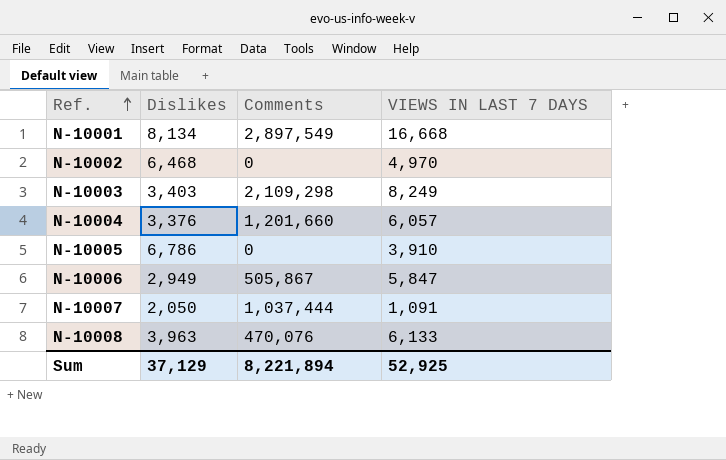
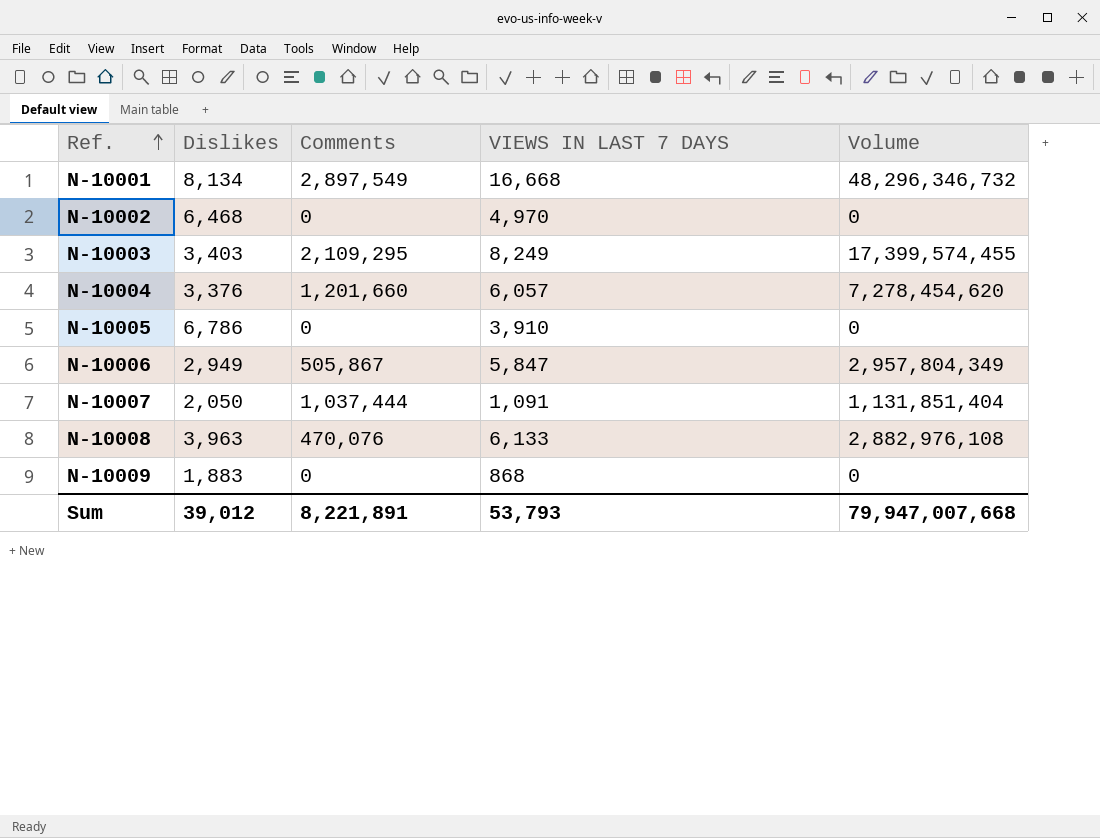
column Volume | formula: none -> [Comments] * [VIEWS IN LAST 7 DAYS]
N-10003 | Comments: 2,109,298 -> 2,109,295
row N-10009: none -> 1,883 | 0 | 868 | 0
Sum | Dislikes: 37,129 -> 39,012
Sum | Comments: 8,221,894 -> 8,221,891
Sum | VIEWS IN LAST 7 DAYS: 52,925 -> 53,793

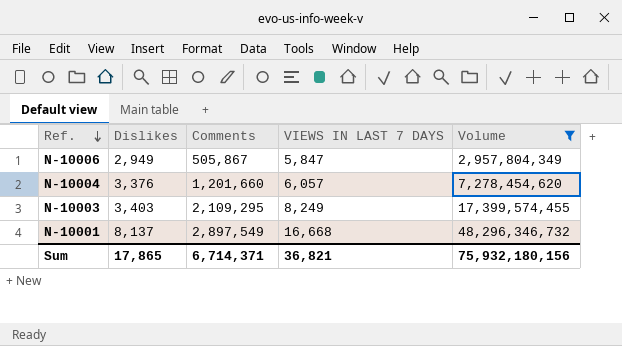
filter: none -> Volume >= 2,957,804,349
row order: Ref. ascending -> Ref. descending
N-10001 | Dislikes: 8,134 -> 8,137
Sum | Dislikes: 39,012 -> 17,865
Sum | Comments: 8,221,891 -> 6,714,371
Sum | VIEWS IN LAST 7 DAYS: 53,793 -> 36,821
Sum | Volume: 79,947,007,668 -> 75,932,180,156

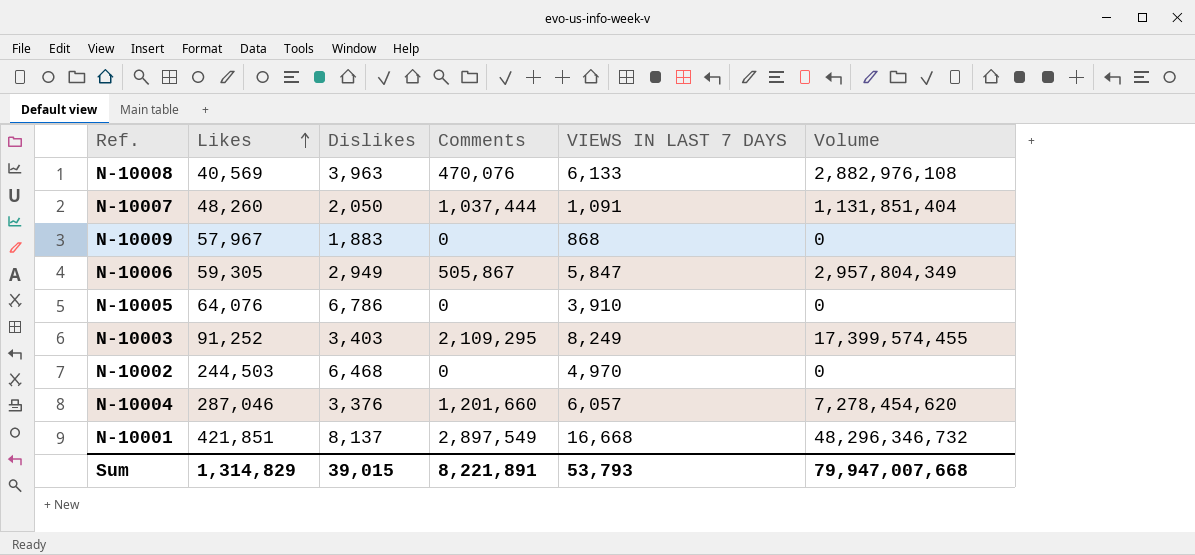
filter: Volume >= 2,957,804,349 -> none
row order: Ref. descending -> Likes ascending
column Likes | position: none -> 2
Sum | Dislikes: 17,865 -> 39,015
Sum | Comments: 6,714,371 -> 8,221,891
Sum | VIEWS IN LAST 7 DAYS: 36,821 -> 53,793
Sum | Volume: 75,932,180,156 -> 79,947,007,668

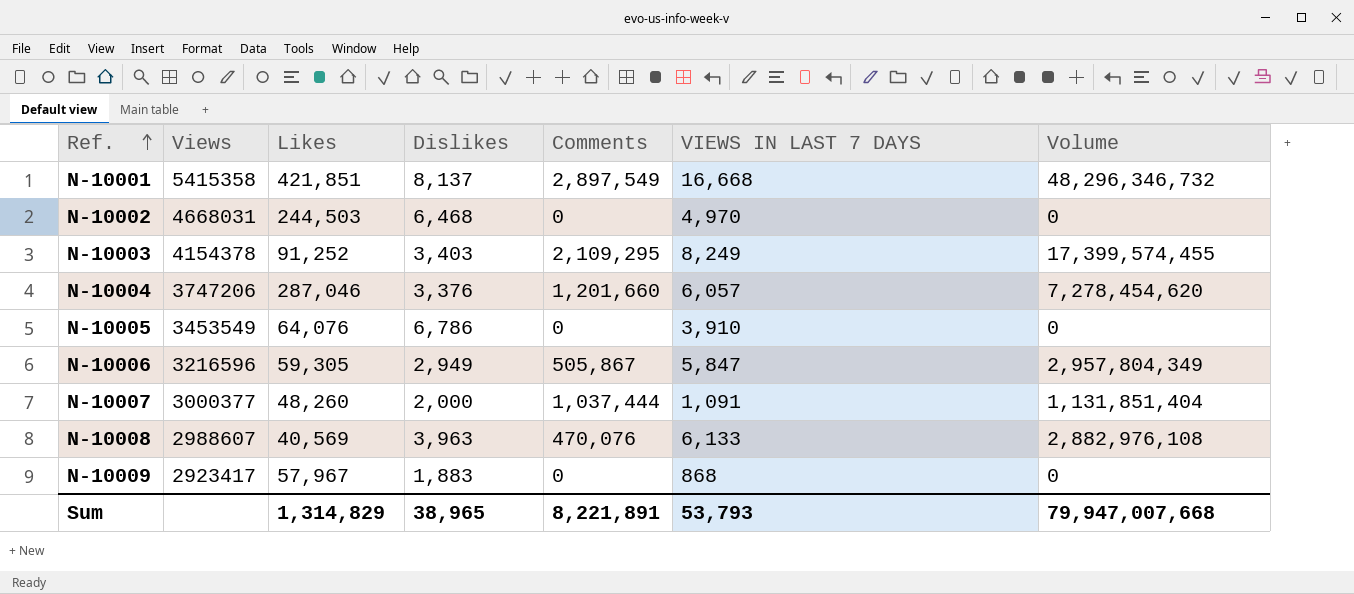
row order: Likes ascending -> Ref. ascending
column Views | position: none -> 2
N-10007 | Dislikes: 2,050 -> 2,000
Sum | Dislikes: 39,015 -> 38,965

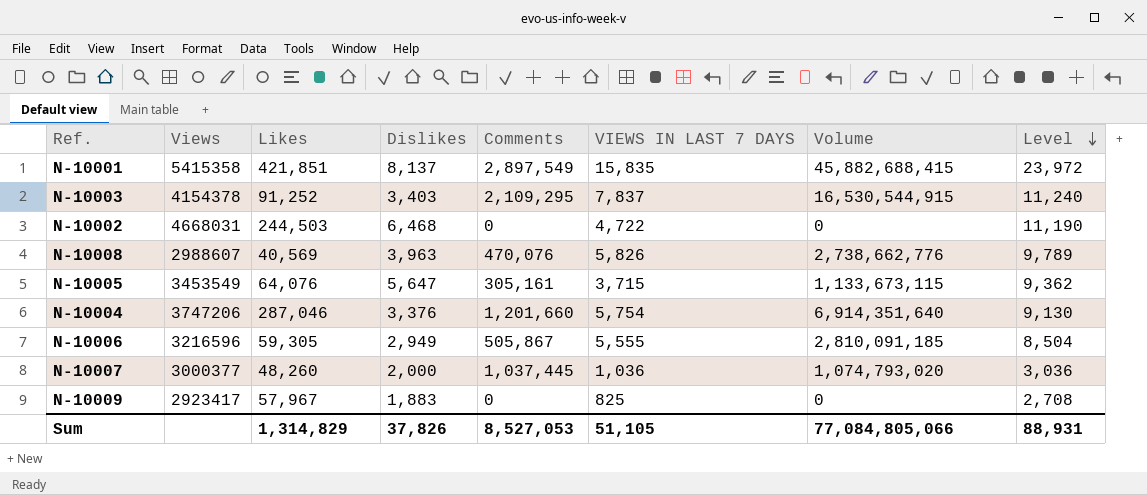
row order: Ref. ascending -> Level descending
column Level | formula: none -> [Dislikes] + [VIEWS IN LAST 7 DAYS]
N-10001 | VIEWS IN LAST 7 DAYS: 16,668 -> 15,835
N-10001 | Volume: 48,296,346,732 -> 45,882,688,415
N-10003 | VIEWS IN LAST 7 DAYS: 8,249 -> 7,837
N-10003 | Volume: 17,399,574,455 -> 16,530,544,915
N-10002 | VIEWS IN LAST 7 DAYS: 4,970 -> 4,722
N-10008 | VIEWS IN LAST 7 DAYS: 6,133 -> 5,826
N-10008 | Volume: 2,882,976,108 -> 2,738,662,776
N-10005 | Dislikes: 6,786 -> 5,647
N-10005 | Comments: 0 -> 305,161
N-10005 | VIEWS IN LAST 7 DAYS: 3,910 -> 3,715
N-10005 | Volume: 0 -> 1,133,673,115
N-10004 | VIEWS IN LAST 7 DAYS: 6,057 -> 5,754
N-10004 | Volume: 7,278,454,620 -> 6,914,351,640
N-10006 | VIEWS IN LAST 7 DAYS: 5,847 -> 5,555
N-10006 | Volume: 2,957,804,349 -> 2,810,091,185
N-10007 | Comments: 1,037,444 -> 1,037,445
N-10007 | VIEWS IN LAST 7 DAYS: 1,091 -> 1,036
N-10007 | Volume: 1,131,851,404 -> 1,074,793,020
N-10009 | VIEWS IN LAST 7 DAYS: 868 -> 825
Sum | Dislikes: 38,965 -> 37,826
Sum | Comments: 8,221,891 -> 8,527,053
Sum | VIEWS IN LAST 7 DAYS: 53,793 -> 51,105
Sum | Volume: 79,947,007,668 -> 77,084,805,066

